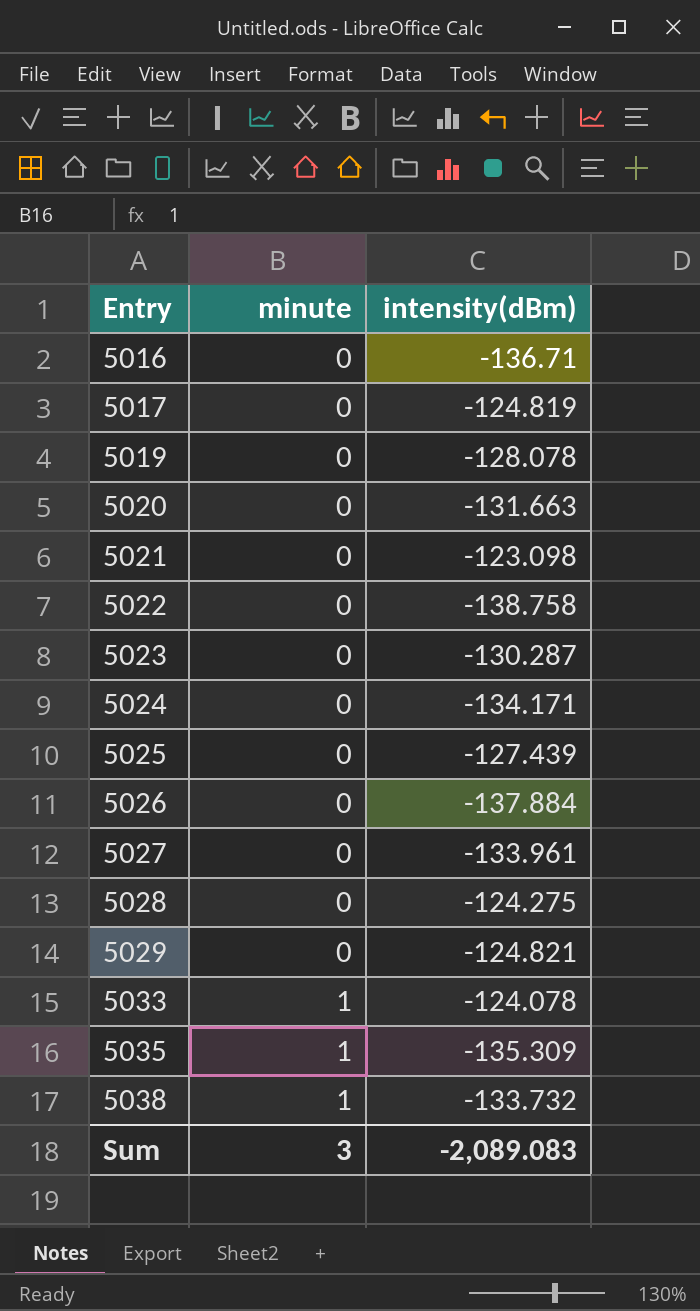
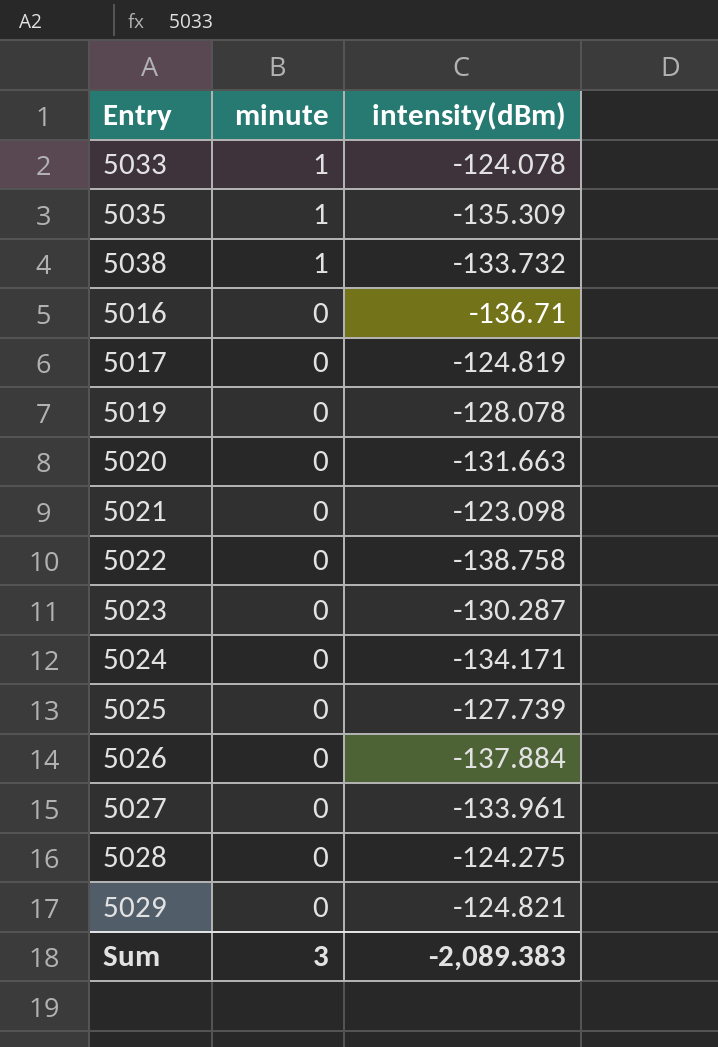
row order: Entry ascending -> minute descending
5025 | intensity(dBm): -127.439 -> -127.739
Sum | intensity(dBm): -2,089.083 -> -2,089.383

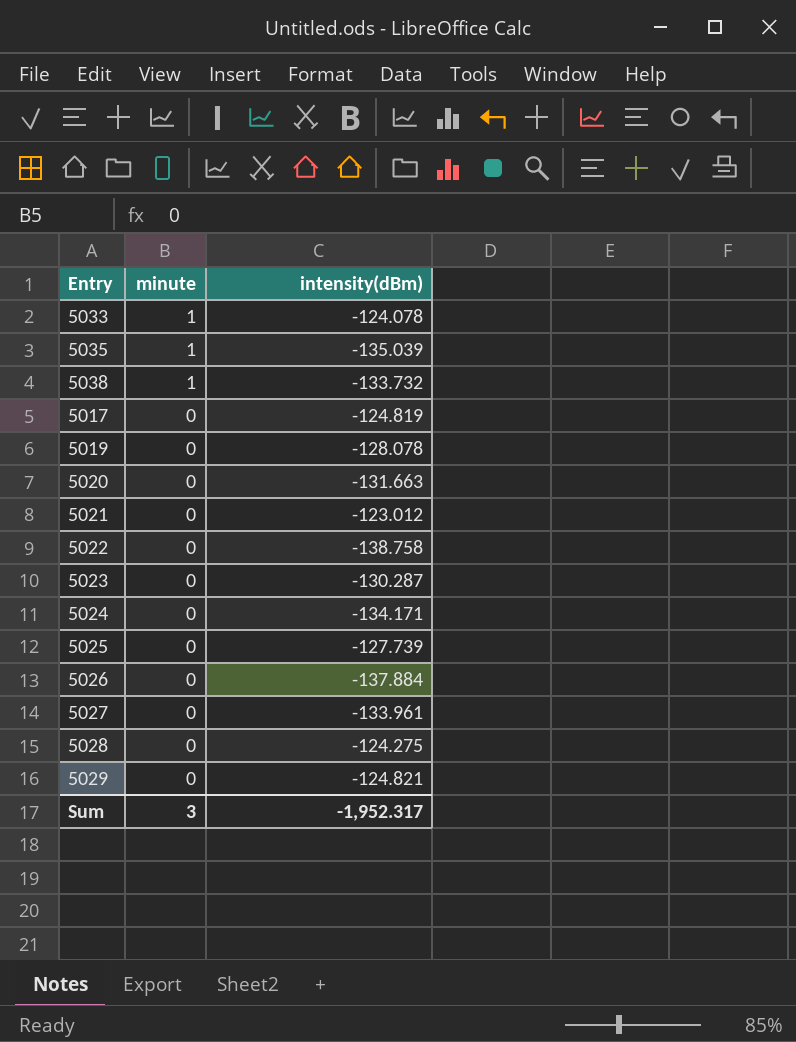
row 5016: 0 | -136.71 -> none
5035 | intensity(dBm): -135.309 -> -135.039
5021 | intensity(dBm): -123.098 -> -123.012
Sum | intensity(dBm): -2,089.383 -> -1,952.317

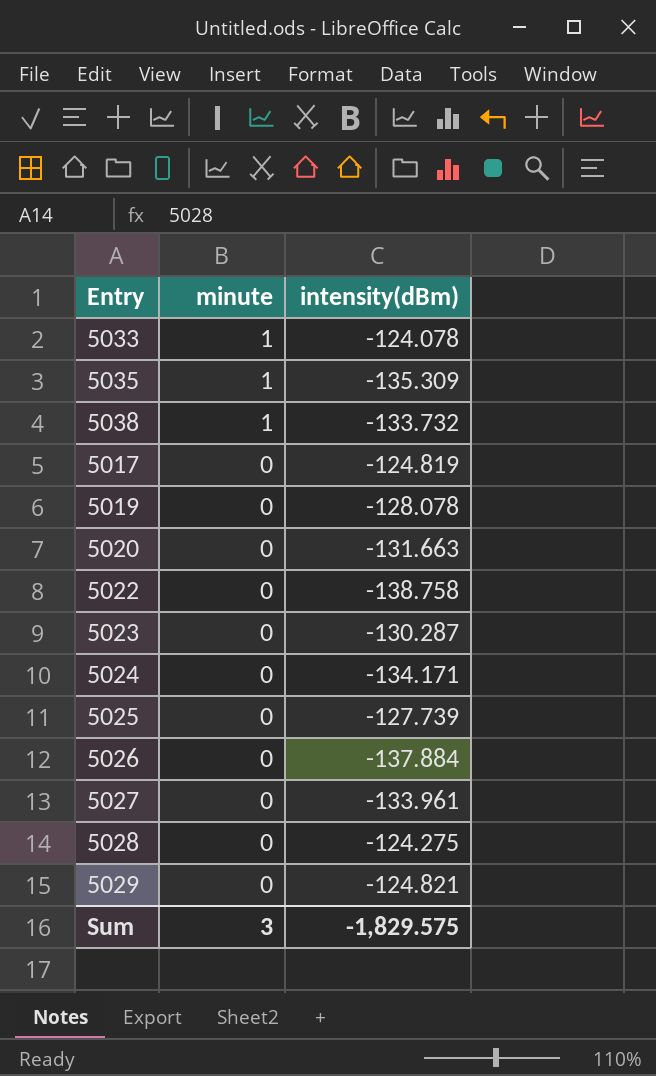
row 5021: 0 | -123.012 -> none
5035 | intensity(dBm): -135.039 -> -135.309
Sum | intensity(dBm): -1,952.317 -> -1,829.575

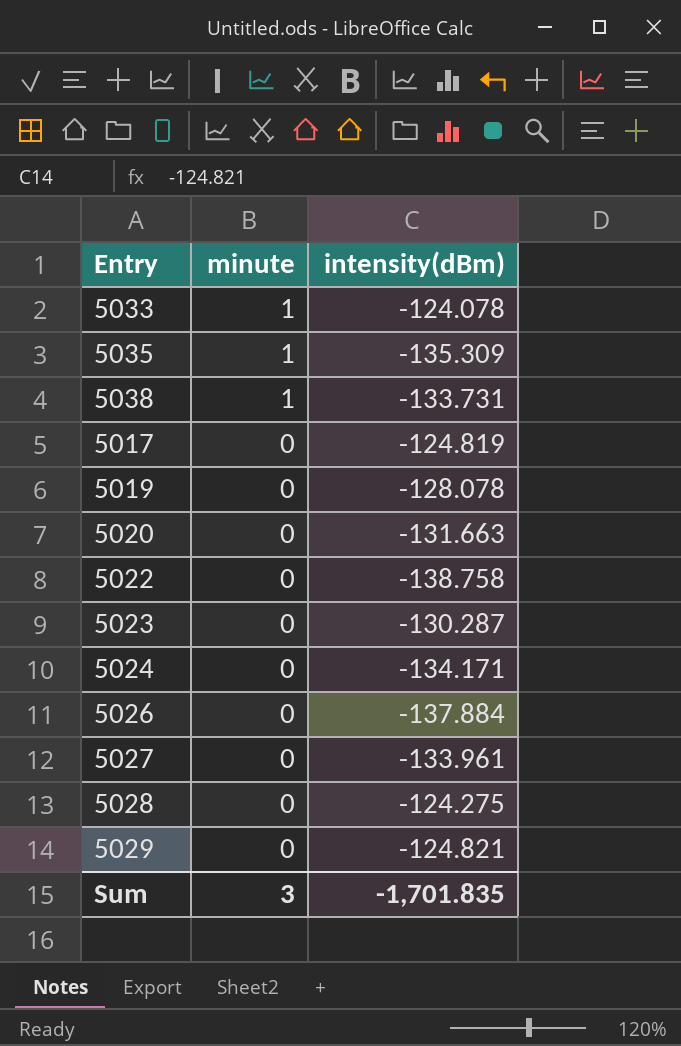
row 5025: 0 | -127.739 -> none
5038 | intensity(dBm): -133.732 -> -133.731
Sum | intensity(dBm): -1,829.575 -> -1,701.835

